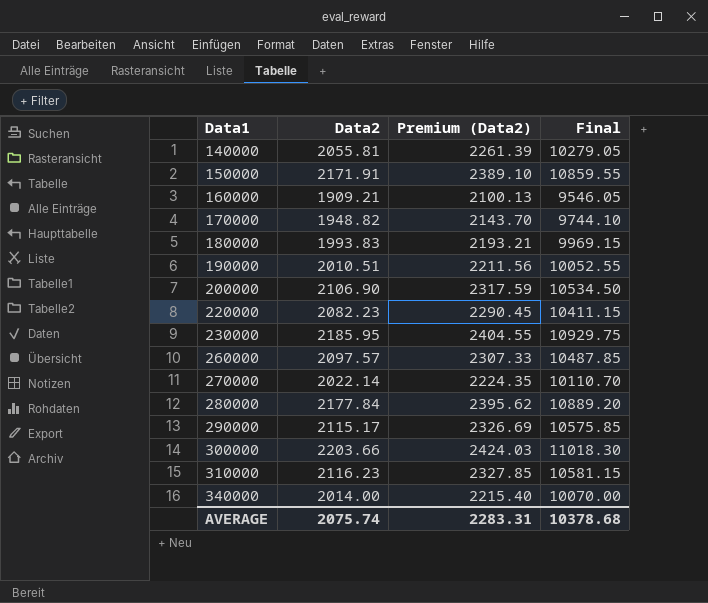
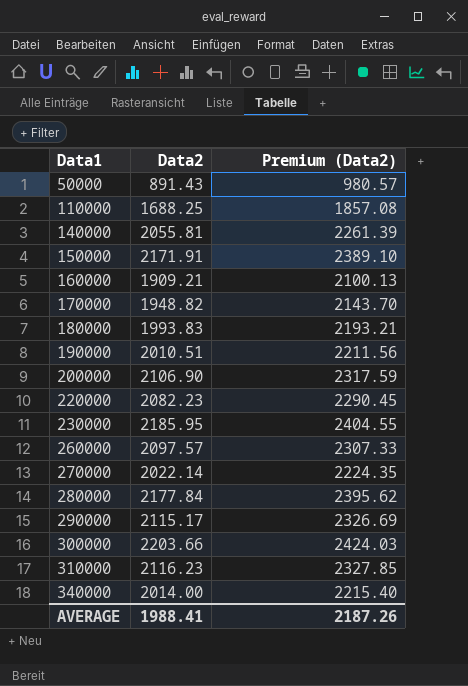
column Final | formula: [Data2] * 5 -> none
row 50000: none -> 891.43 | 980.57
row 110000: none -> 1688.25 | 1857.08
AVERAGE | Data2: 2075.74 -> 1988.41
AVERAGE | Premium (Data2): 2283.31 -> 2187.26

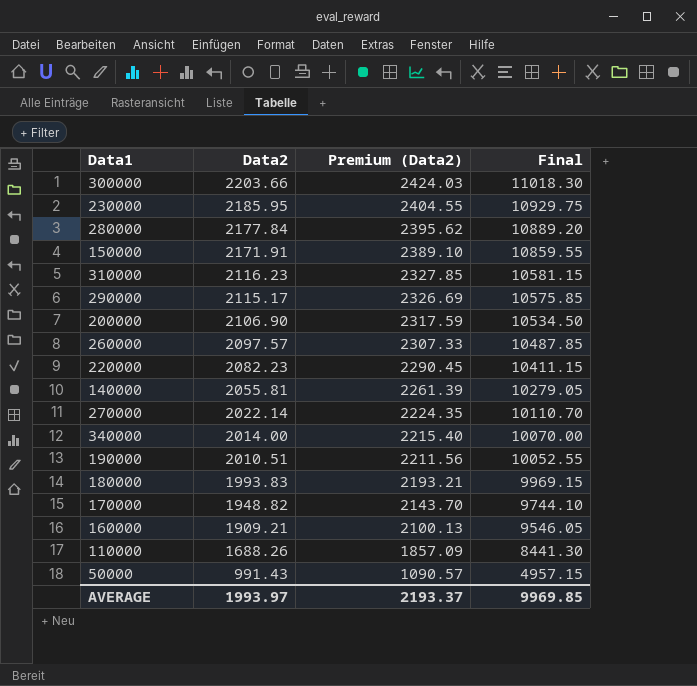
row order: Data1 ascending -> Data2 descending
column Final | formula: none -> [Data2] * 5
110000 | Data2: 1688.25 -> 1688.26
110000 | Premium (Data2): 1857.08 -> 1857.09
50000 | Data2: 891.43 -> 991.43
50000 | Premium (Data2): 980.57 -> 1090.57
AVERAGE | Data2: 1988.41 -> 1993.97
AVERAGE | Premium (Data2): 2187.26 -> 2193.37

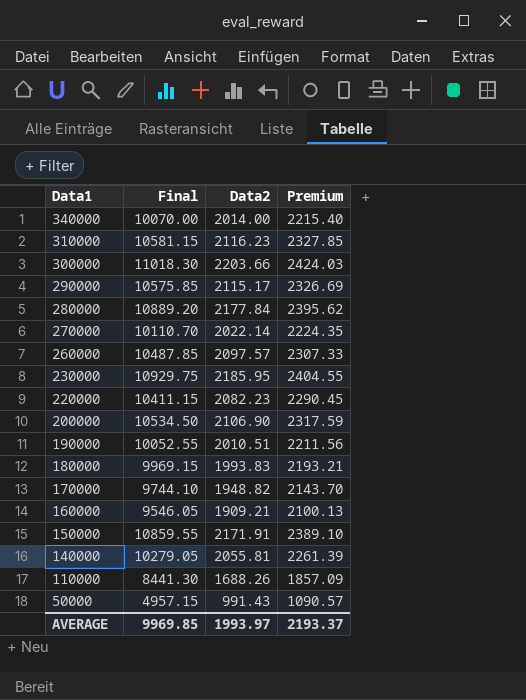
row order: Data2 descending -> Data1 descending
column Final | position: 4 -> 2
column name: Premium (Data2) -> Premium

